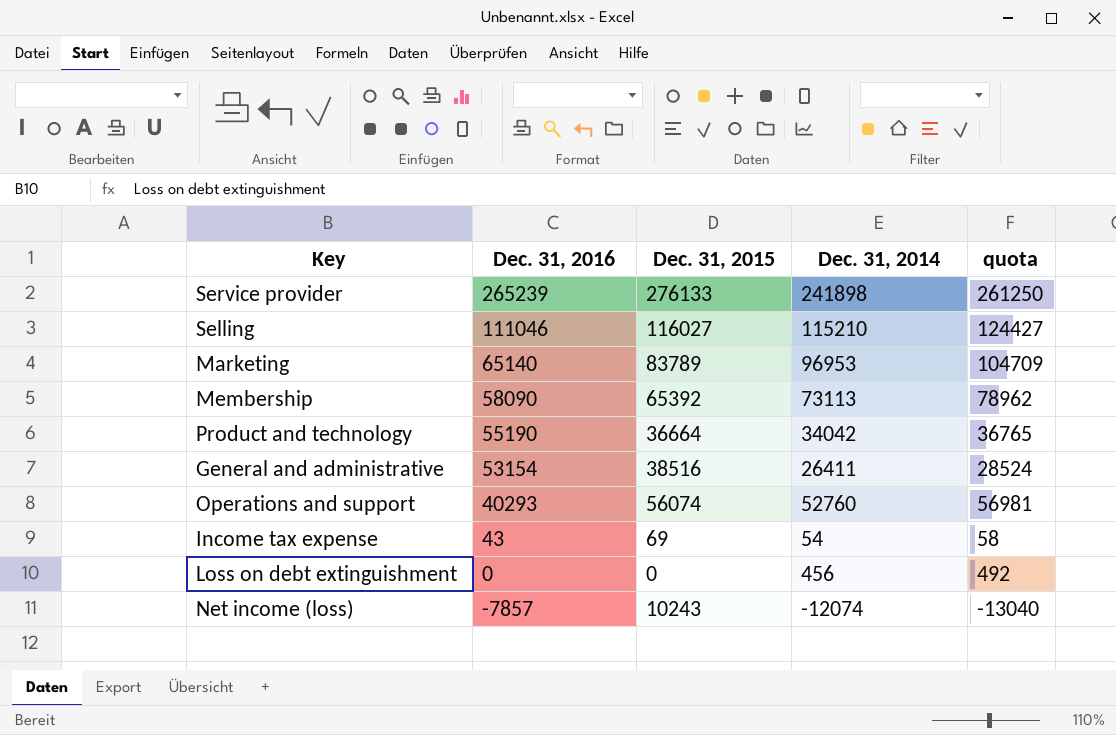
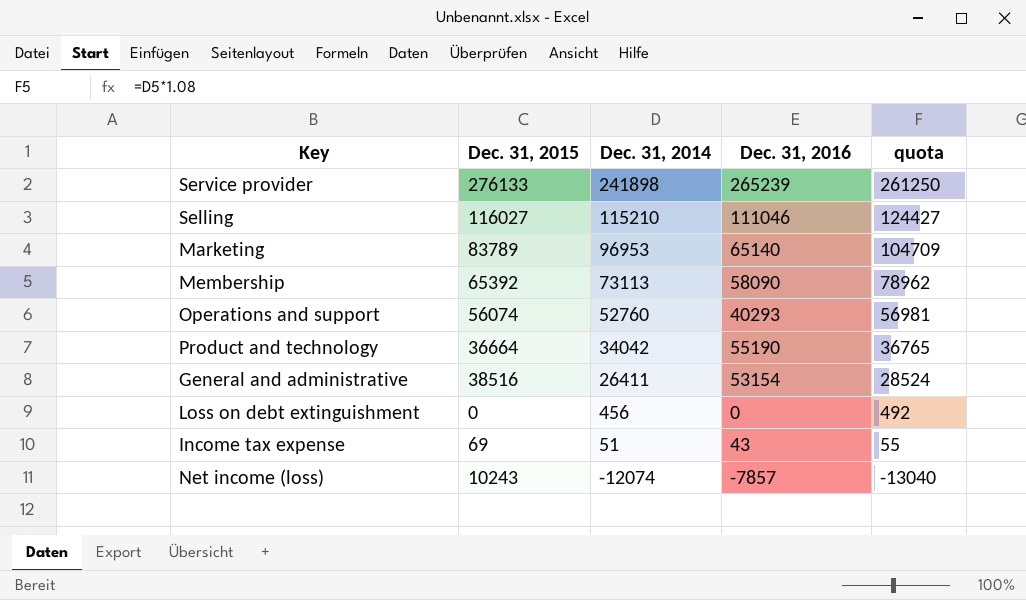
row order: Dec. 31, 2016 descending -> Dec. 31, 2014 descending
column Dec. 31, 2016 | position: 2 -> 4
Income tax expense | Dec. 31, 2014: 54 -> 51
Income tax expense | quota: 58 -> 55

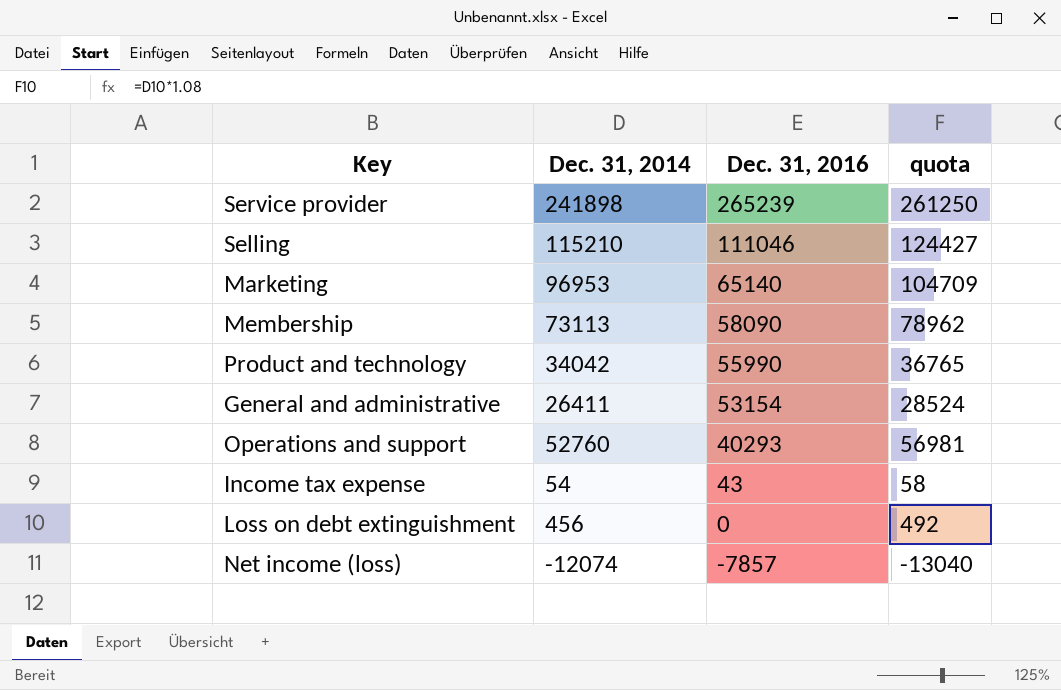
row order: Dec. 31, 2014 descending -> Dec. 31, 2016 descending
column Dec. 31, 2015 | position: 2 -> none
Product and technology | Dec. 31, 2016: 55190 -> 55990
Income tax expense | Dec. 31, 2014: 51 -> 54
Income tax expense | quota: 55 -> 58

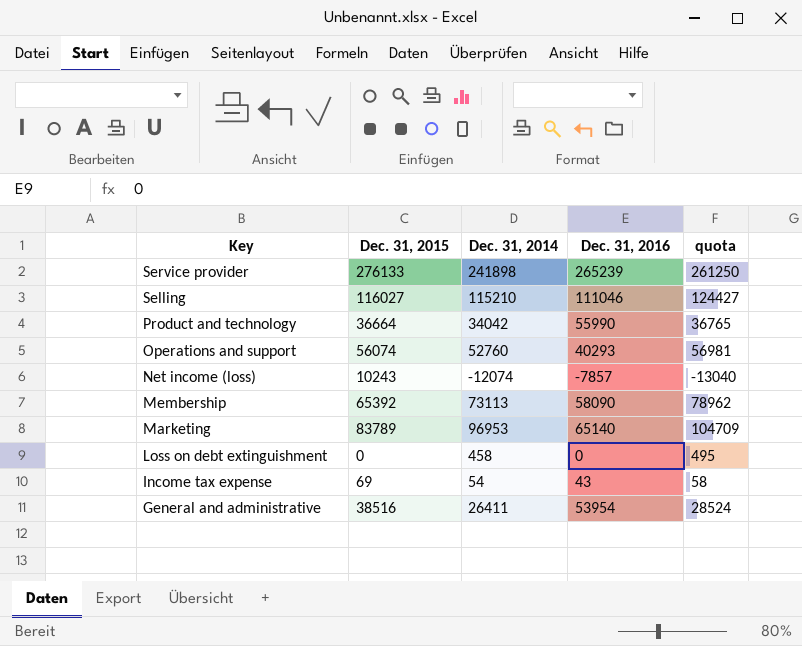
row order: Dec. 31, 2016 descending -> Key descending
column Dec. 31, 2015 | position: none -> 2
Loss on debt extinguishment | Dec. 31, 2014: 456 -> 458
Loss on debt extinguishment | quota: 492 -> 495
General and administrative | Dec. 31, 2016: 53154 -> 53954

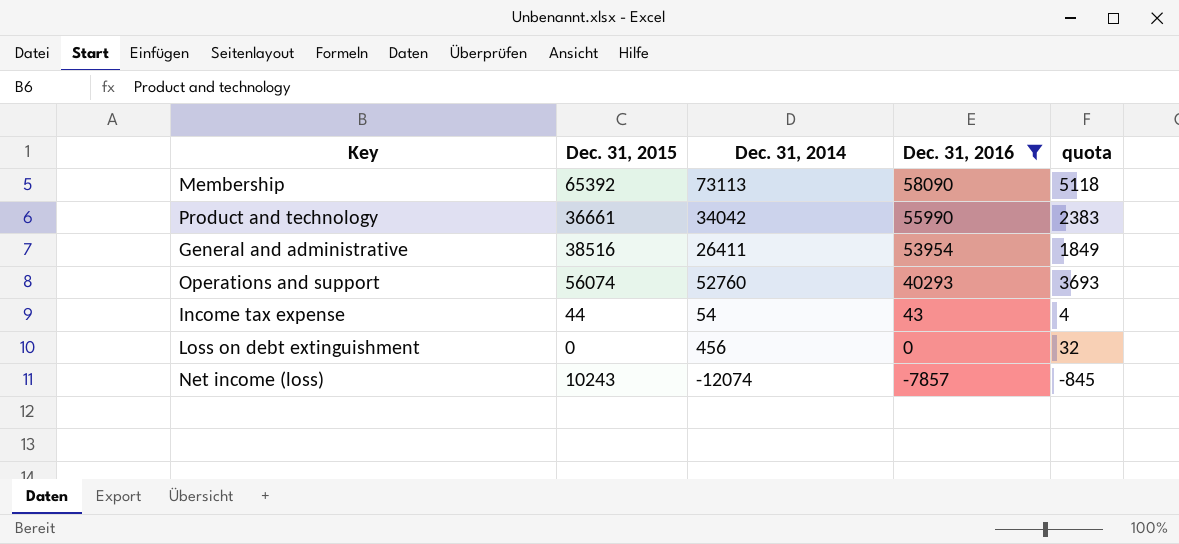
filter: none -> Dec. 31, 2016 <= 58090
row order: Key descending -> Dec. 31, 2016 descending
column quota | formula: [Dec. 31, 2014] * 1.08 -> [Dec. 31, 2014] * 0.07
Product and technology | Dec. 31, 2015: 36664 -> 36661
Income tax expense | Dec. 31, 2015: 69 -> 44
Loss on debt extinguishment | Dec. 31, 2014: 458 -> 456

